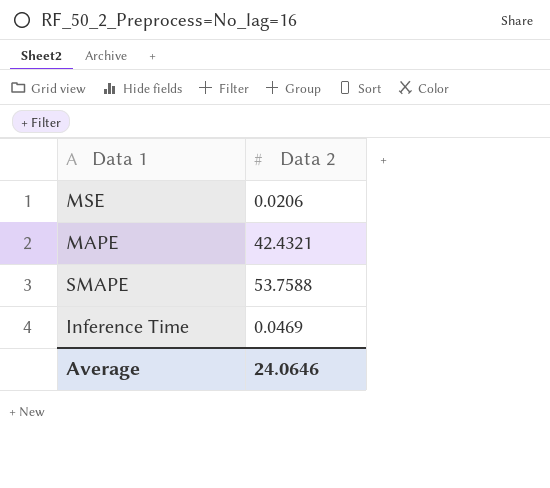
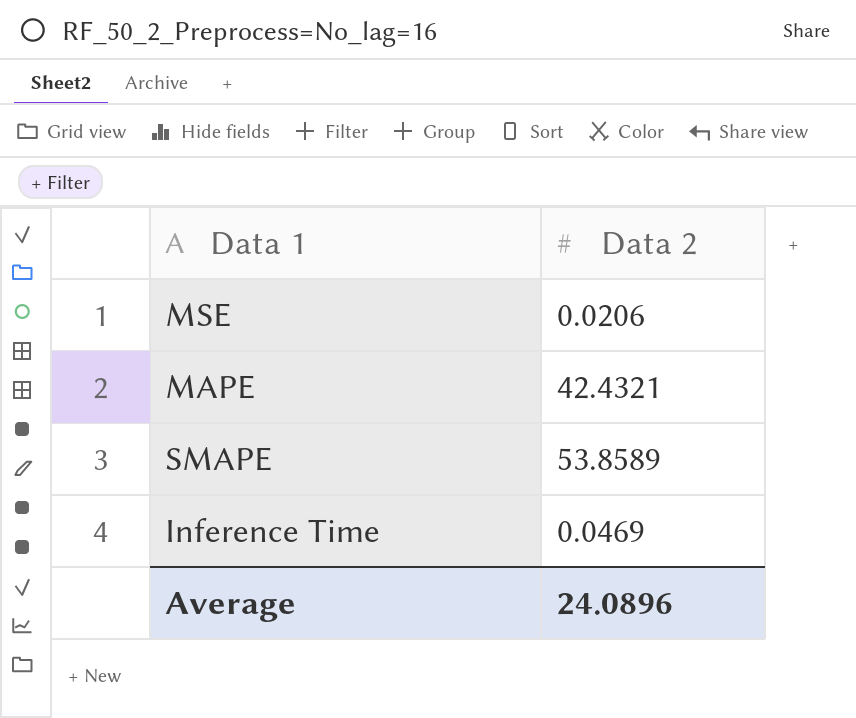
SMAPE | Data 2: 53.7588 -> 53.8589
Average | Data 2: 24.0646 -> 24.0896

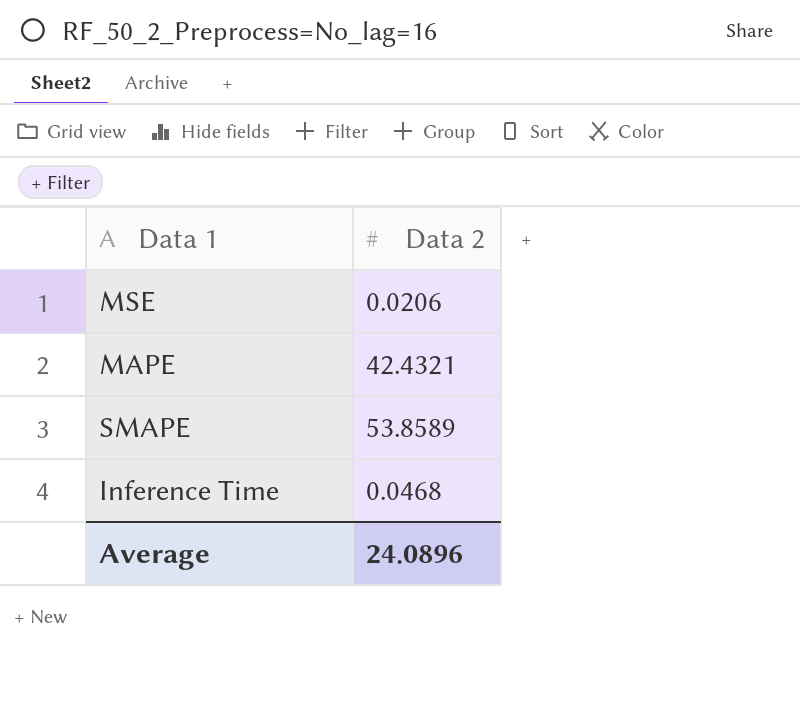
Inference Time | Data 2: 0.0469 -> 0.0468

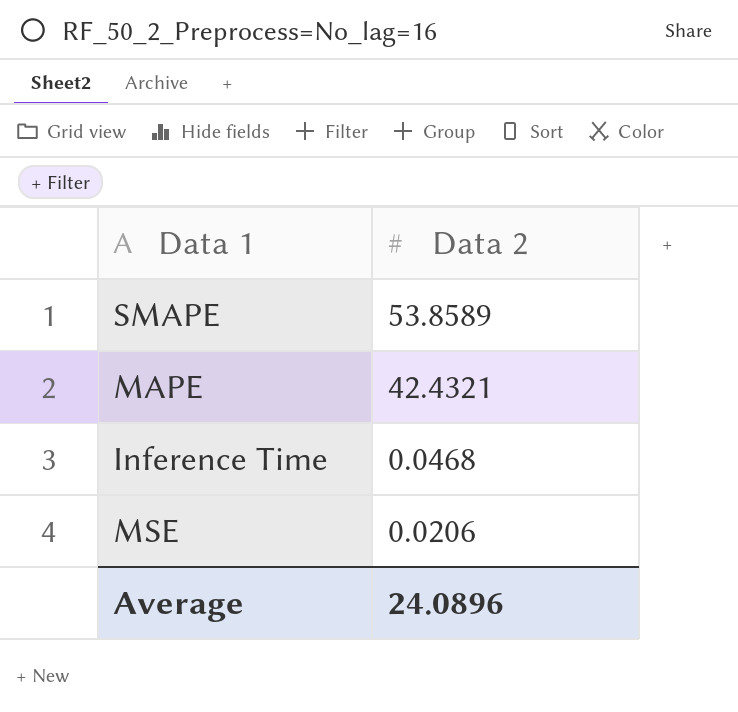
row order: none -> Data 2 descending

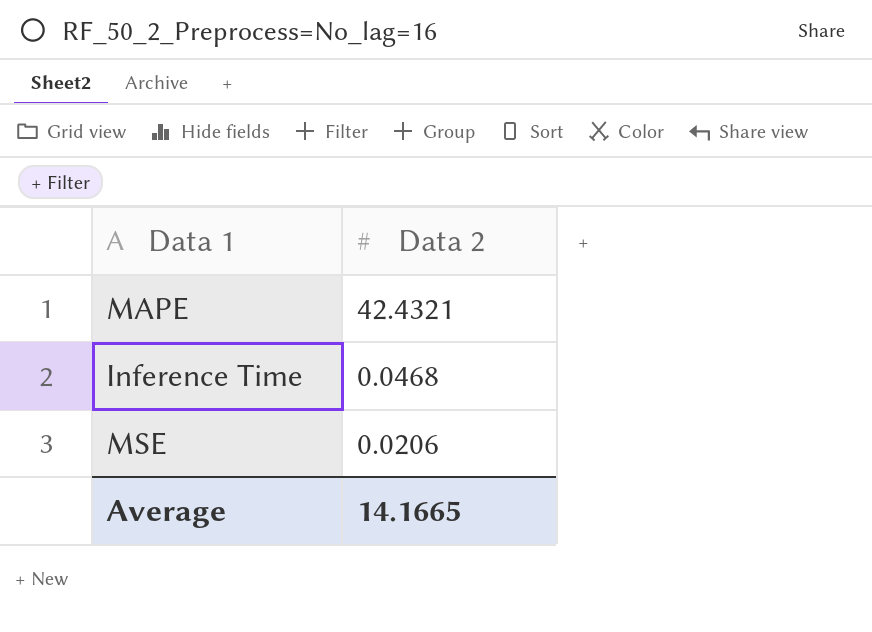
row SMAPE: 53.8589 -> none
Average | Data 2: 24.0896 -> 14.1665

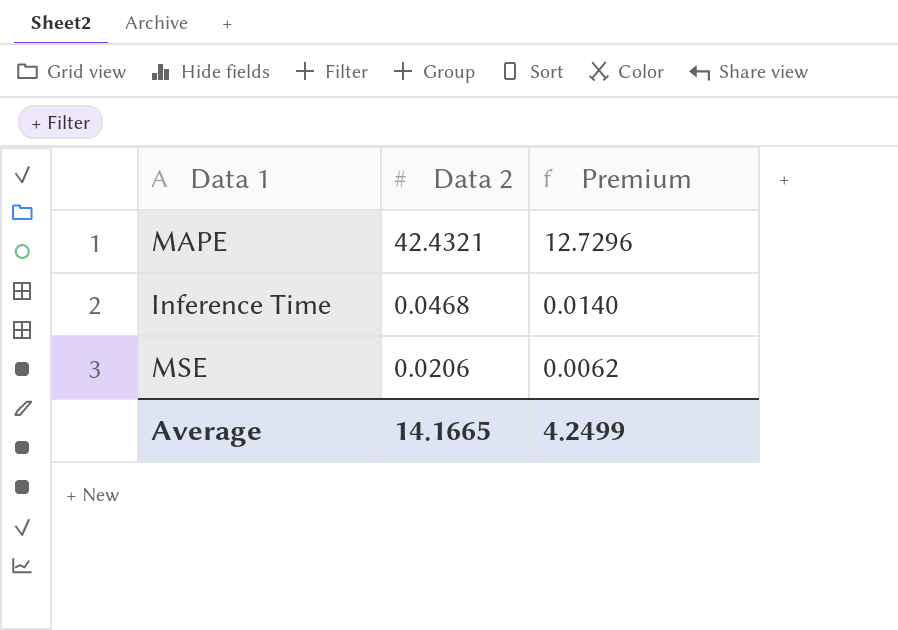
column Premium | formula: none -> [Data 2] * 0.3

